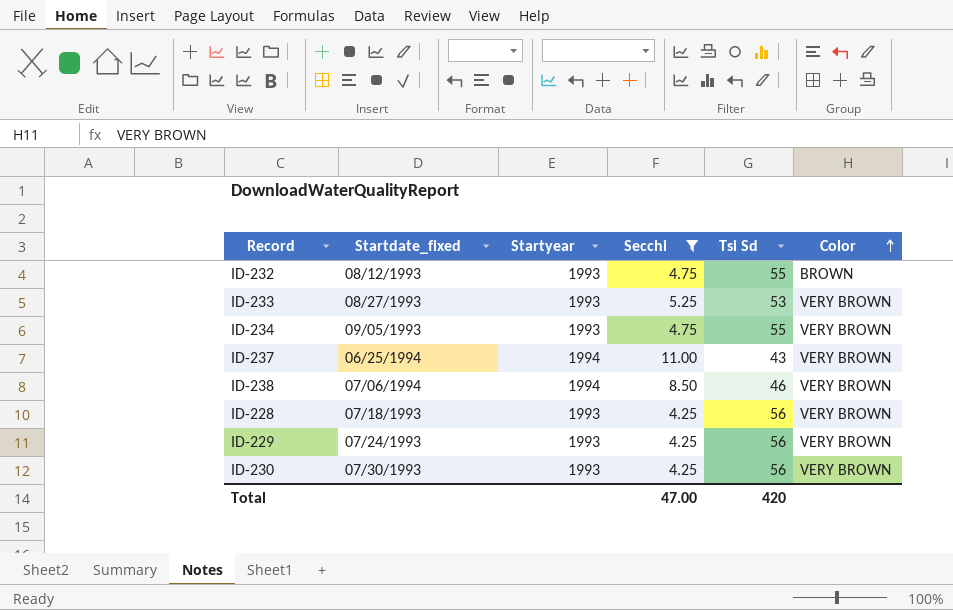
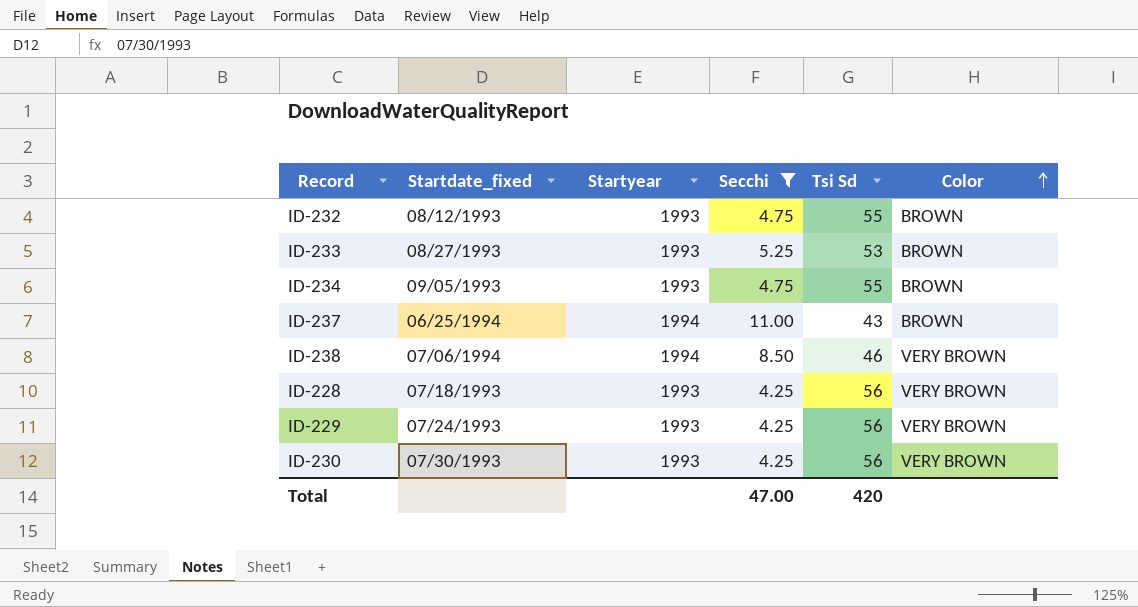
ID-233 | Color: VERY BROWN -> BROWN
ID-234 | Color: VERY BROWN -> BROWN
ID-237 | Color: VERY BROWN -> BROWN

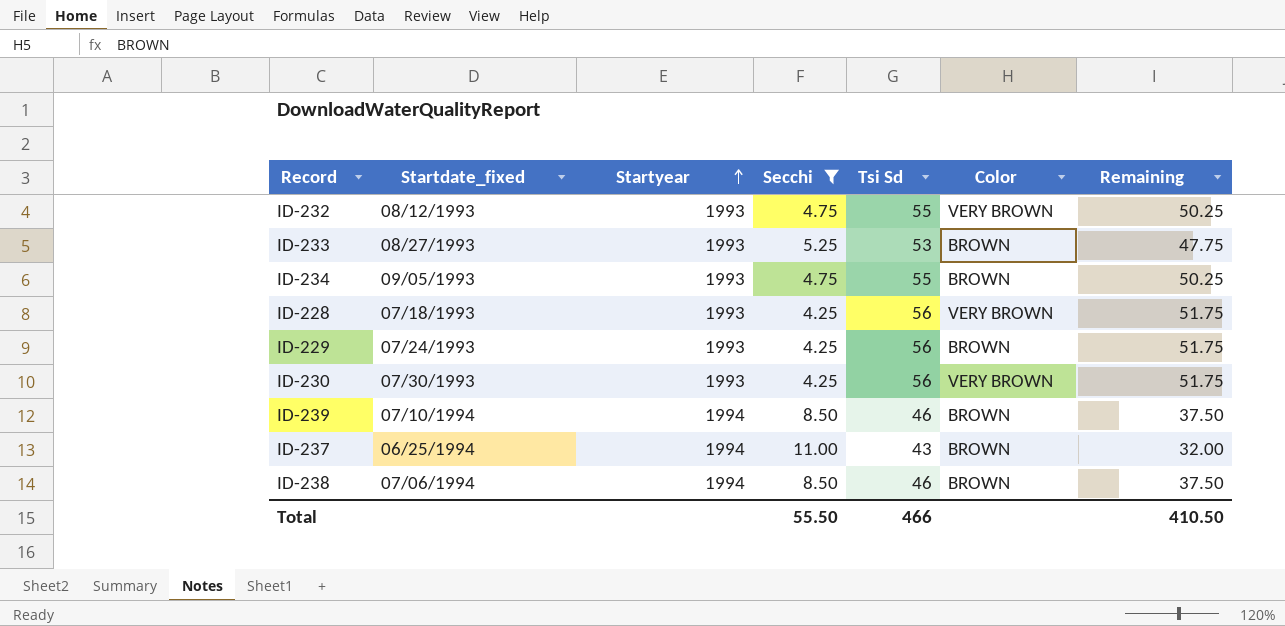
row order: Color ascending -> Startyear ascending
column Remaining | formula: none -> [Tsi Sd] - [Secchi]
ID-232 | Color: BROWN -> VERY BROWN
ID-229 | Color: VERY BROWN -> BROWN
row ID-239: none -> 07/10/1994 | 1994 | 8.50 | 46 | BROWN | 37.50
ID-238 | Color: VERY BROWN -> BROWN
Total | Secchi: 47.00 -> 55.50
Total | Tsi Sd: 420 -> 466

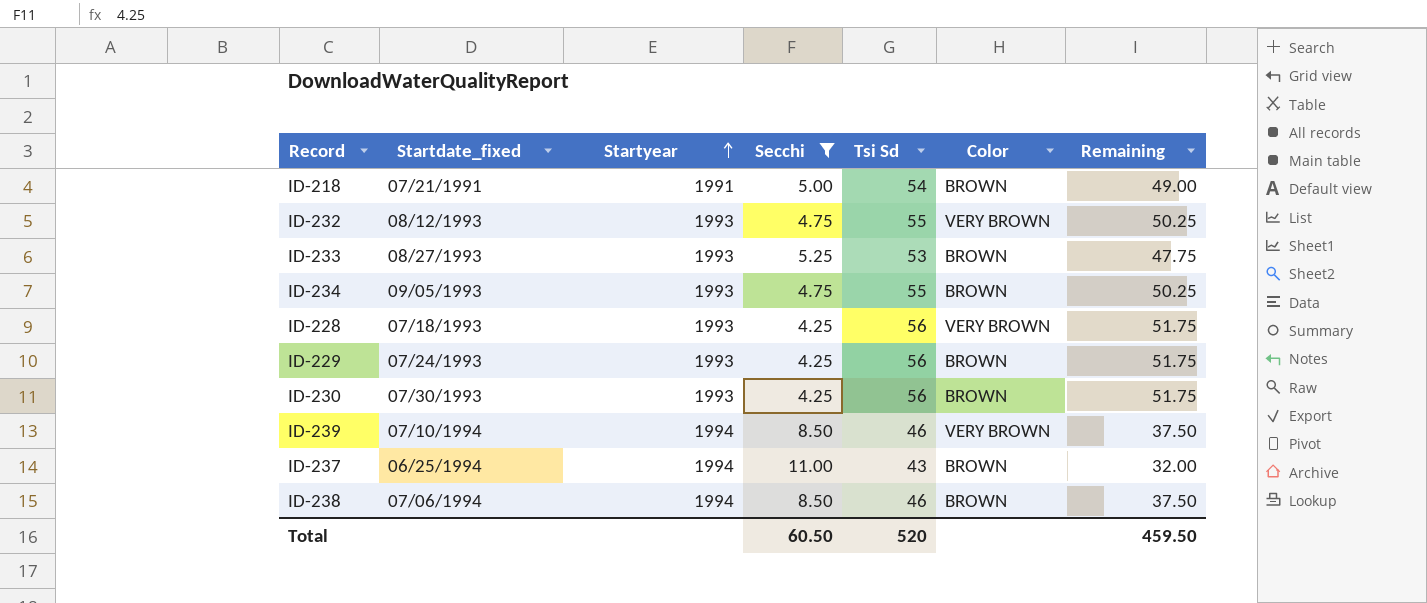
row ID-218: none -> 07/21/1991 | 1991 | 5.00 | 54 | BROWN | 49.00
ID-230 | Color: VERY BROWN -> BROWN
ID-239 | Color: BROWN -> VERY BROWN
Total | Secchi: 55.50 -> 60.50
Total | Tsi Sd: 466 -> 520
Total | Remaining: 410.50 -> 459.50

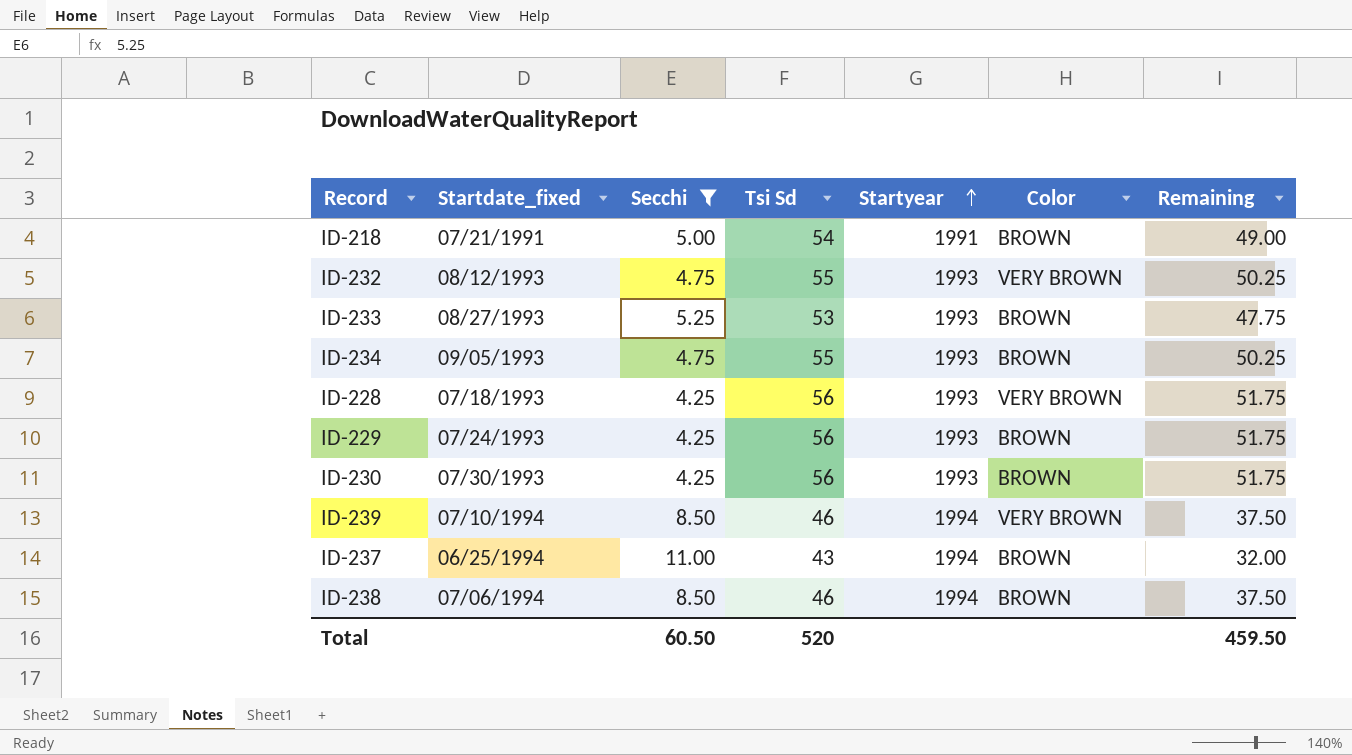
column Startyear | position: 3 -> 5

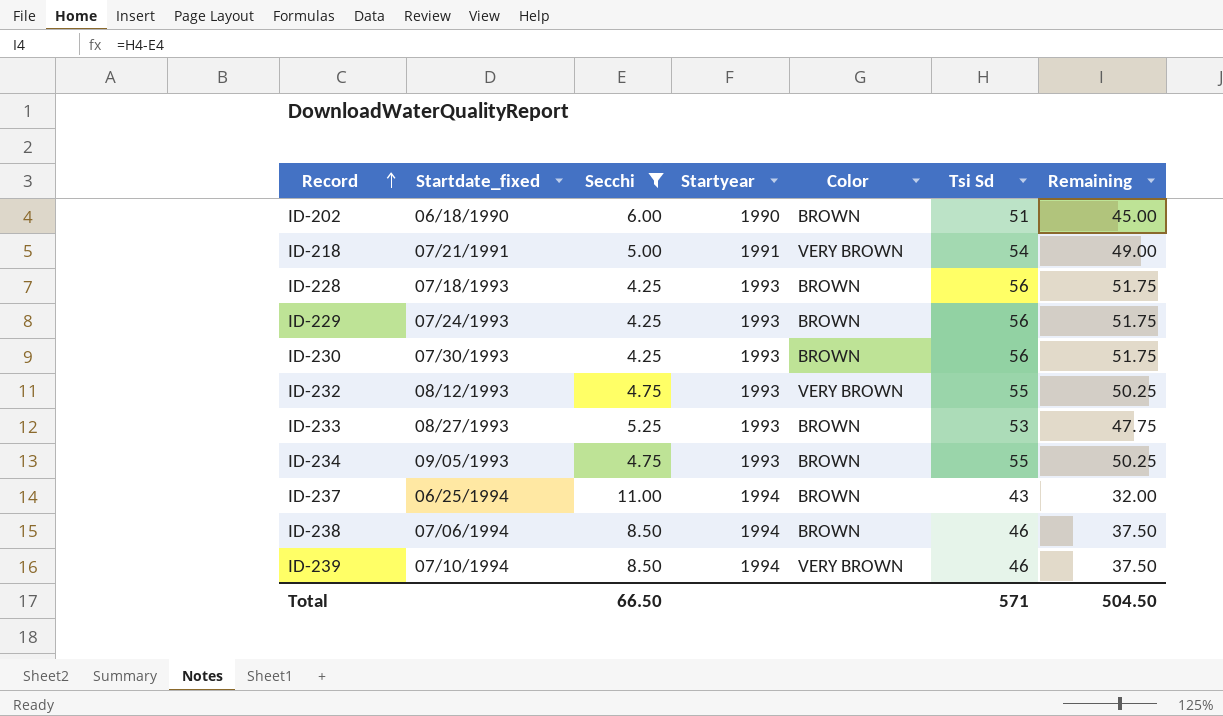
row order: Startyear ascending -> Record ascending
column Tsi Sd | position: 4 -> 6
row ID-202: none -> 06/18/1990 | 6.00 | 1990 | BROWN | 51 | 45.00
ID-218 | Color: BROWN -> VERY BROWN
ID-228 | Color: VERY BROWN -> BROWN
Total | Secchi: 60.50 -> 66.50
Total | Tsi Sd: 520 -> 571
Total | Remaining: 459.50 -> 504.50

